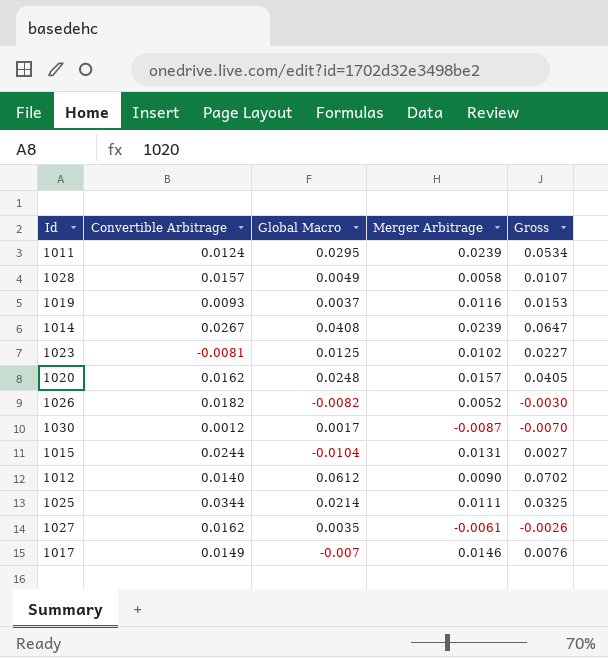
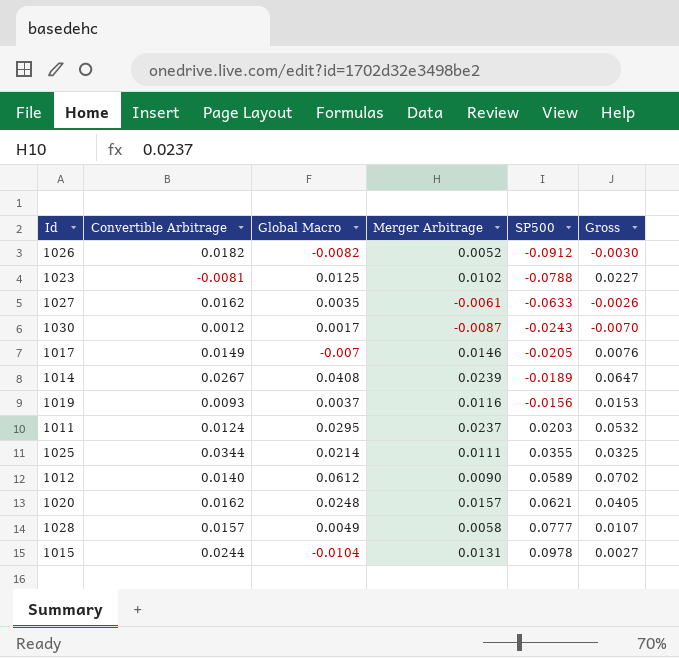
row order: none -> SP500 ascending
column SP500 | position: none -> 5
1011 | Merger Arbitrage: 0.0239 -> 0.0237
1011 | Gross: 0.0534 -> 0.0532

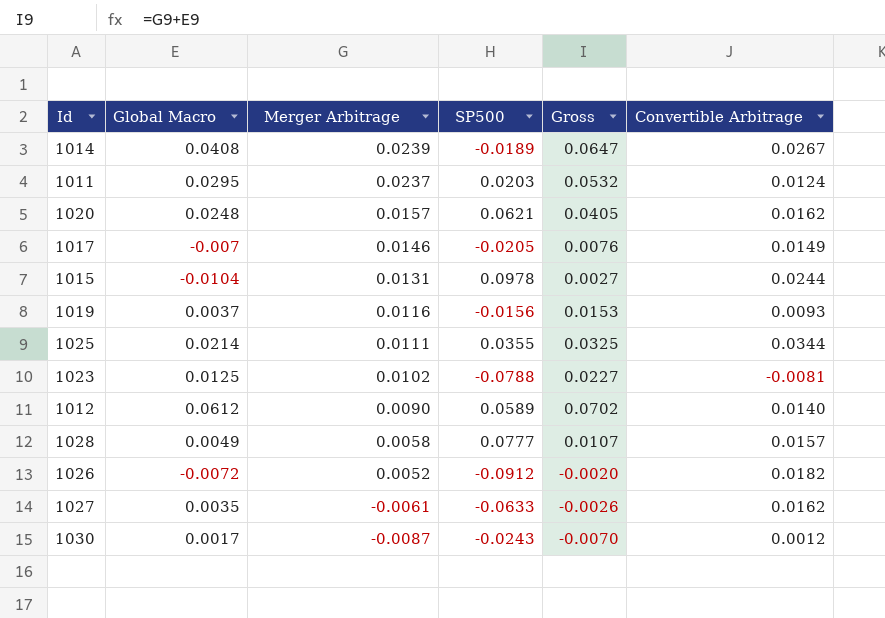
row order: SP500 ascending -> Merger Arbitrage descending
column Convertible Arbitrage | position: 2 -> 6
1026 | Global Macro: -0.0082 -> -0.0072
1026 | Gross: -0.0030 -> -0.0020

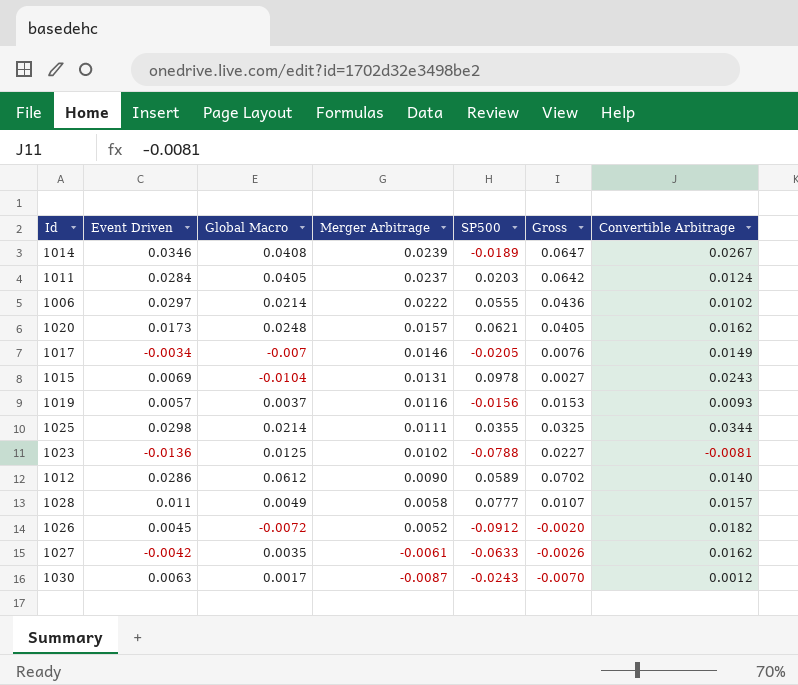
column Event Driven | position: none -> 2
1011 | Global Macro: 0.0295 -> 0.0405
1011 | Gross: 0.0532 -> 0.0642
row 1006: none -> 0.0297 | 0.0214 | 0.0222 | 0.0555 | 0.0436 | 0.0102
1015 | Convertible Arbitrage: 0.0244 -> 0.0243

